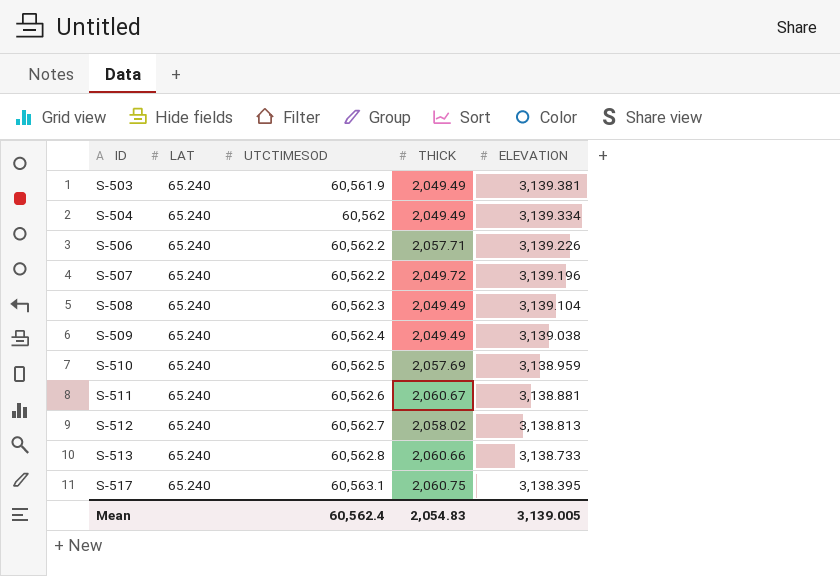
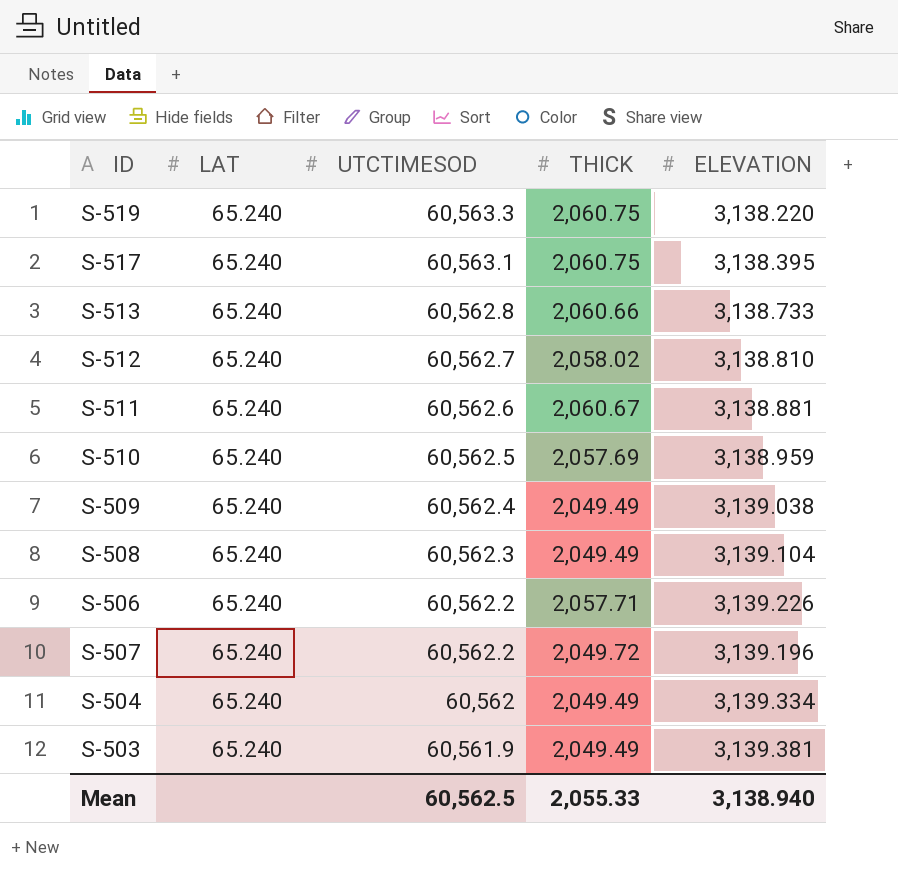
row order: ID ascending -> UTCTIMESOD descending
row S-519: none -> 65.240 | 60,563.3 | 2,060.75 | 3,138.220
S-512 | ELEVATION: 3,138.813 -> 3,138.810
Mean | UTCTIMESOD: 60,562.4 -> 60,562.5
Mean | THICK: 2,054.83 -> 2,055.33
Mean | ELEVATION: 3,139.005 -> 3,138.940

